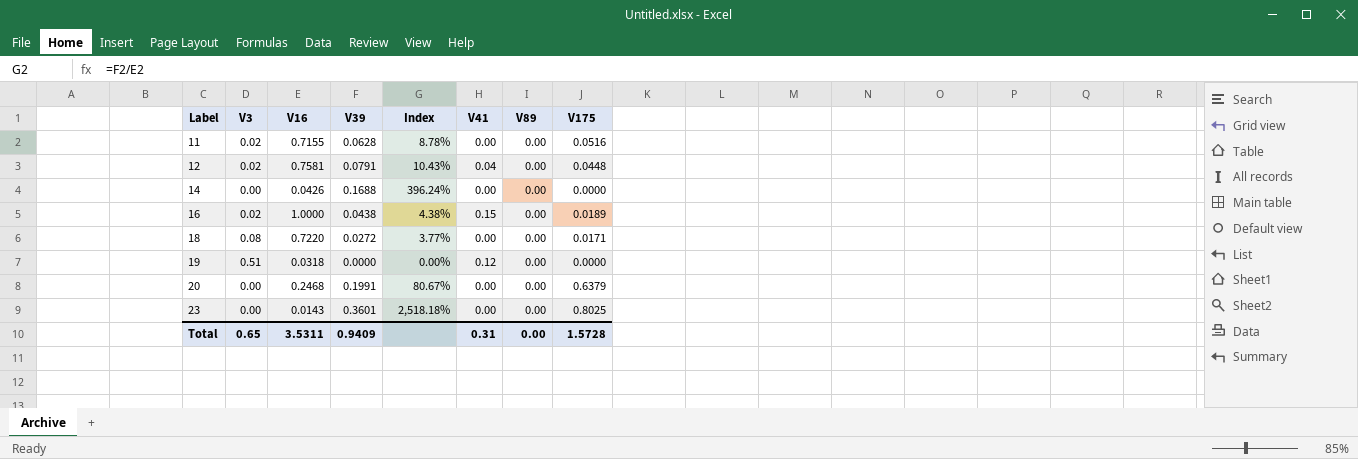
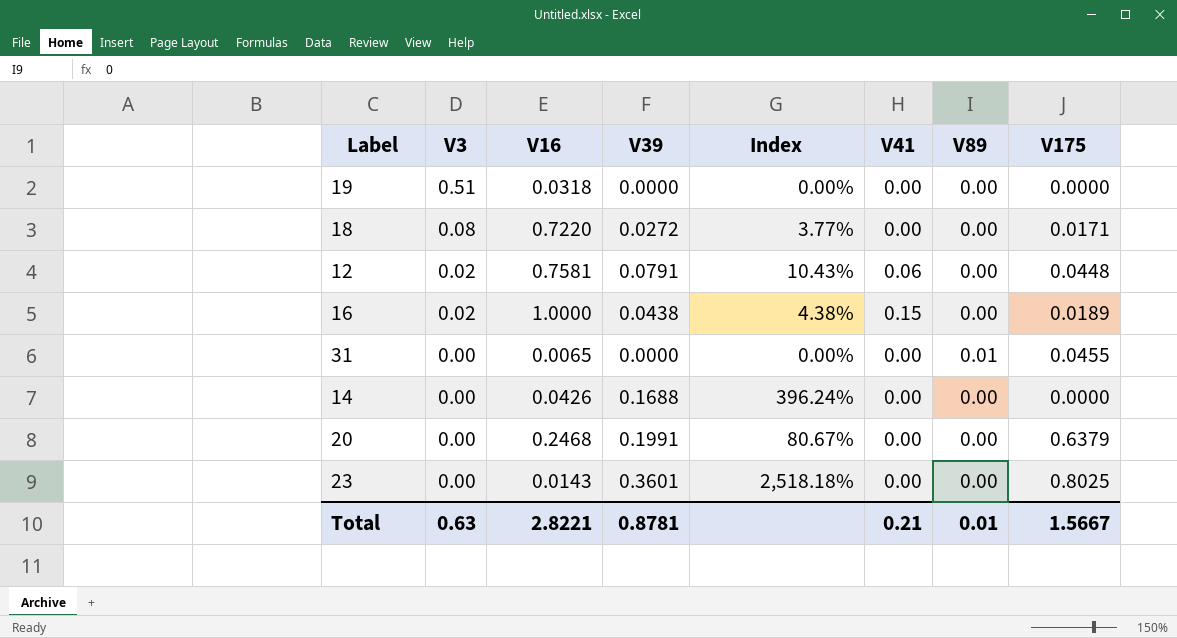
row order: Label ascending -> V3 descending
row 11: 0.02 | 0.7155 | 0.0628 | 8.78% | 0.00 | 0.00 | 0.0516 -> none
19 | V41: 0.12 -> 0.00
12 | V41: 0.04 -> 0.06
row 31: none -> 0.00 | 0.0065 | 0.0000 | 0.00% | 0.00 | 0.01 | 0.0455
Total | V3: 0.65 -> 0.63
Total | V16: 3.5311 -> 2.8221
Total | V39: 0.9409 -> 0.8781
Total | V41: 0.31 -> 0.21
Total | V89: 0.00 -> 0.01
Total | V175: 1.5728 -> 1.5667

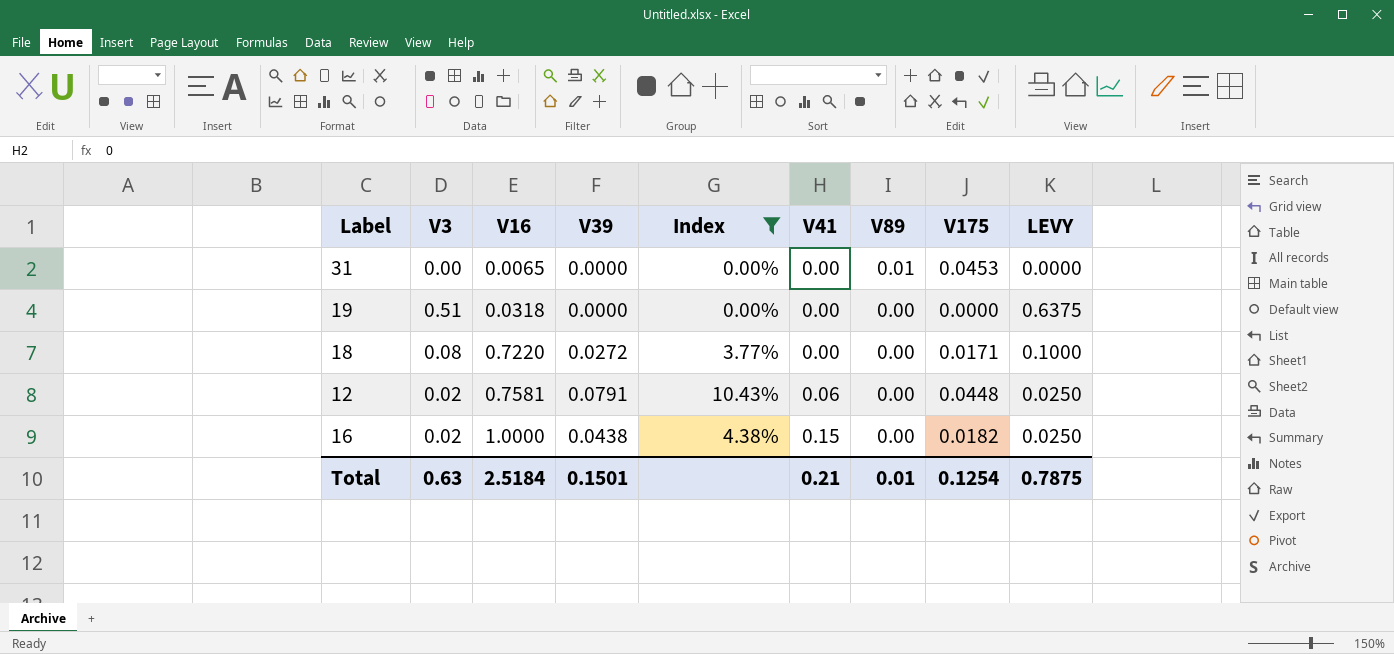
filter: none -> Index <= 10.43%
row order: V3 descending -> V16 ascending
column LEVY | formula: none -> [V3] * 1.25
31 | V175: 0.0455 -> 0.0453
16 | V175: 0.0189 -> 0.0182
Total | V16: 2.8221 -> 2.5184
Total | V39: 0.8781 -> 0.1501
Total | V175: 1.5667 -> 0.1254

